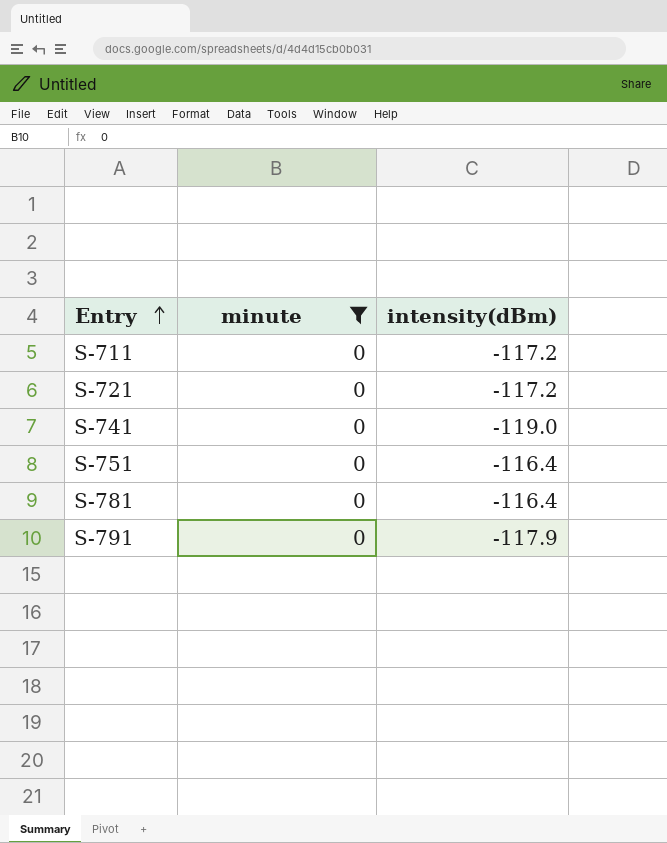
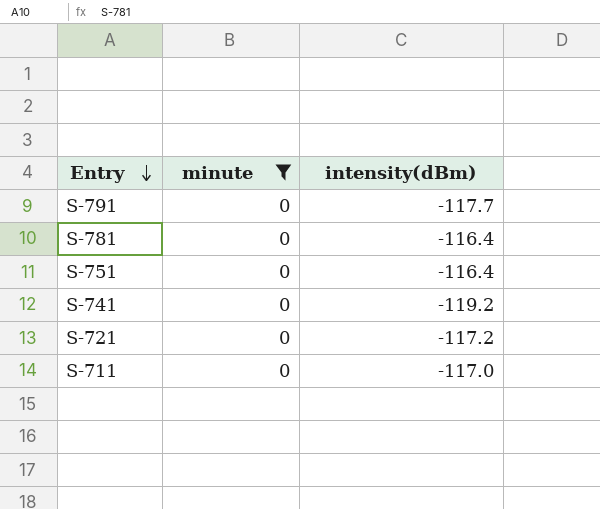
row order: Entry ascending -> Entry descending
S-791 | intensity(dBm): -117.9 -> -117.7
S-741 | intensity(dBm): -119.0 -> -119.2
S-711 | intensity(dBm): -117.2 -> -117.0

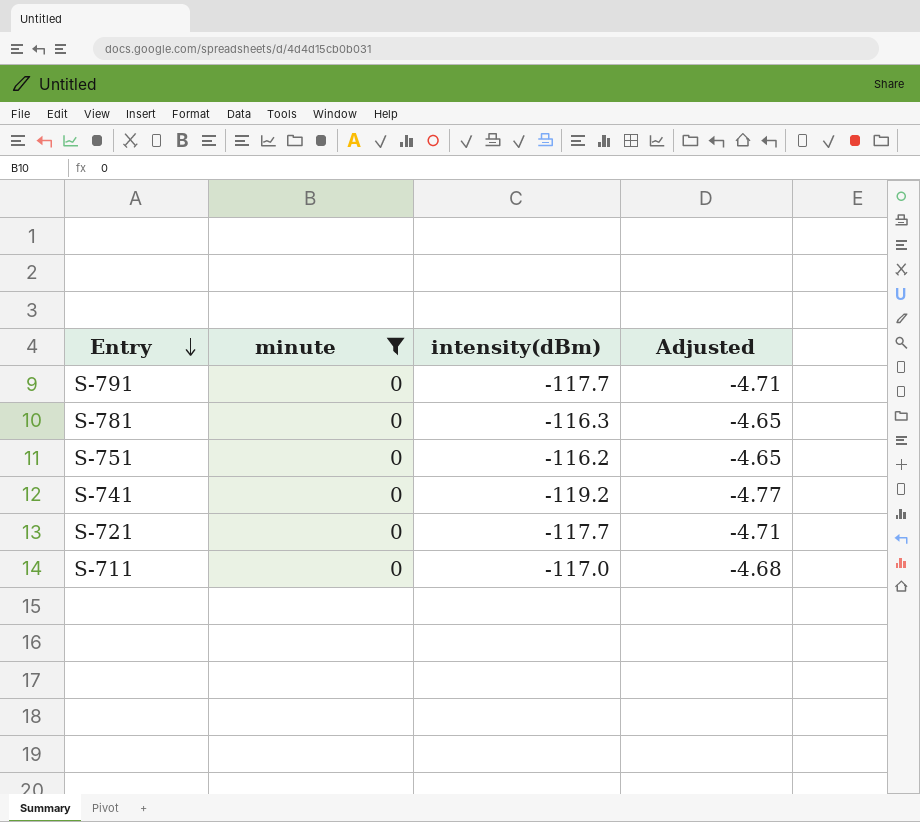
column Adjusted | formula: none -> [intensity(dBm)] * 0.04
S-781 | intensity(dBm): -116.4 -> -116.3
S-751 | intensity(dBm): -116.4 -> -116.2
S-721 | intensity(dBm): -117.2 -> -117.7

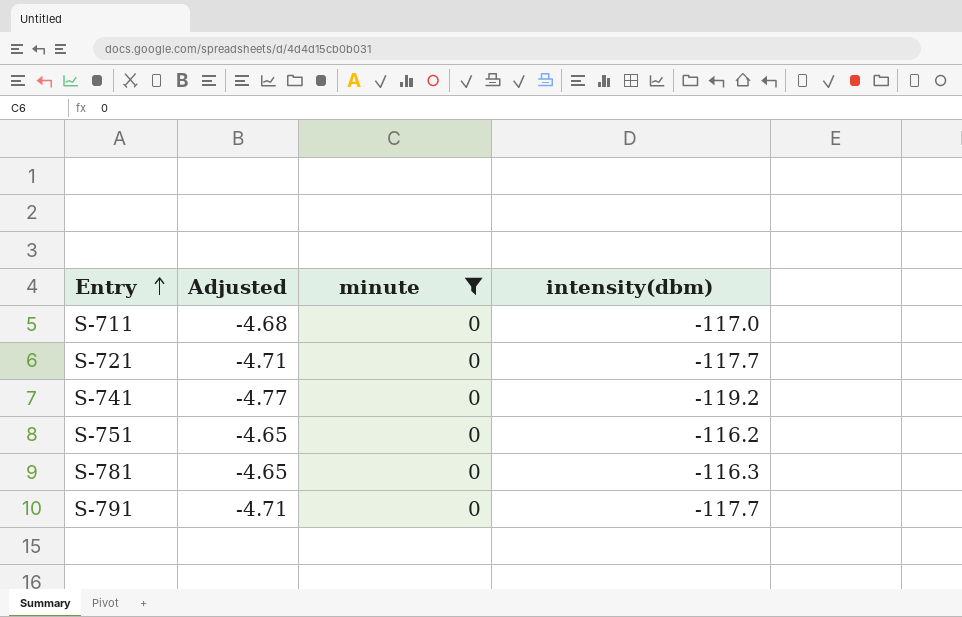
row order: Entry descending -> Entry ascending
column Adjusted | position: 4 -> 2
column name: intensity(dBm) -> intensity(dbm)

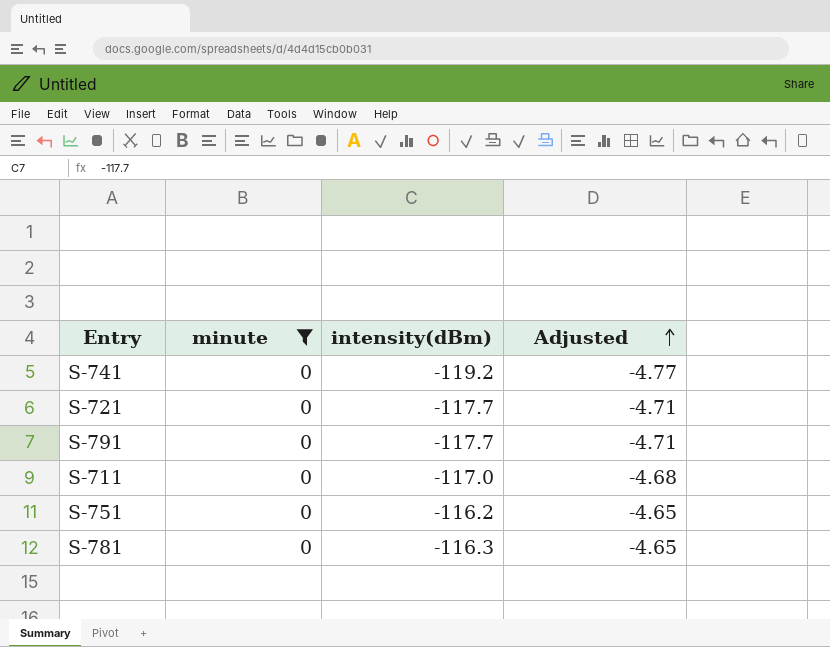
row order: Entry ascending -> Adjusted ascending
column name: intensity(dbm) -> intensity(dBm)
column Adjusted | position: 2 -> 4

